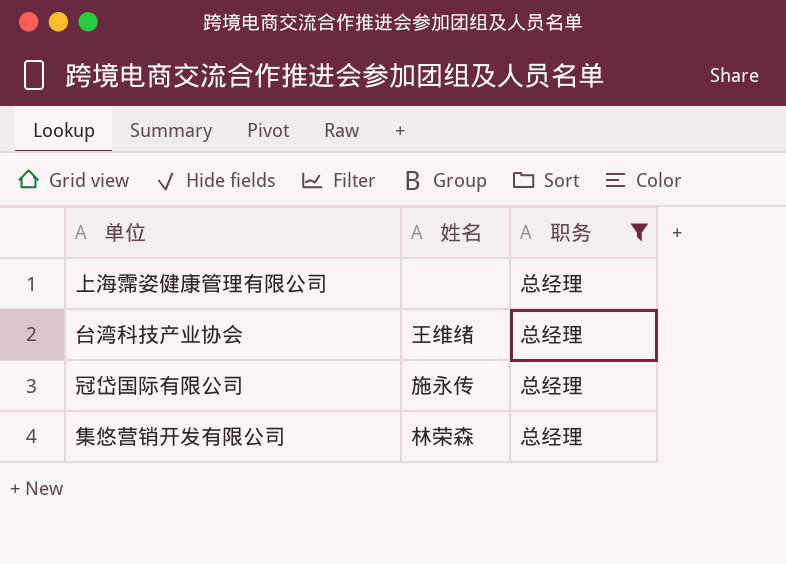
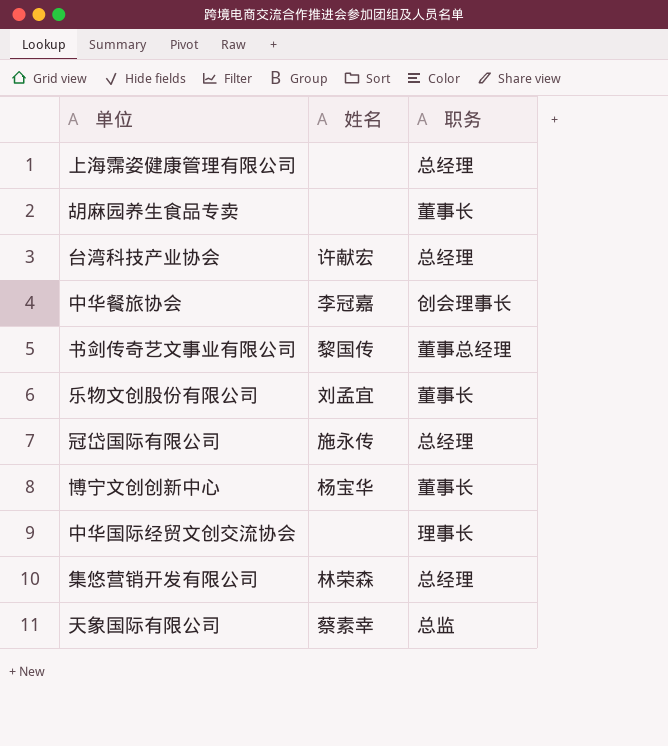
filter: 职务 = 总经理 -> none
台湾科技产业协会 | 姓名: 王维绪 -> 许献宏

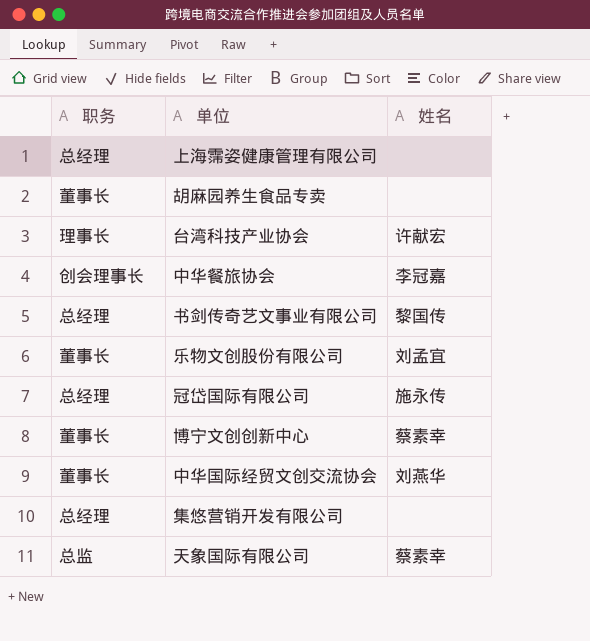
column 职务 | position: 3 -> 1
台湾科技产业协会 | 职务: 总经理 -> 理事长
书剑传奇艺文事业有限公司 | 职务: 董事总经理 -> 总经理
博宁文创创新中心 | 姓名: 杨宝华 -> 蔡素幸
中华国际经贸文创交流协会 | 职务: 理事长 -> 董事长
中华国际经贸文创交流协会 | 姓名: none -> 刘燕华
集悠营销开发有限公司 | 姓名: 林荣森 -> none

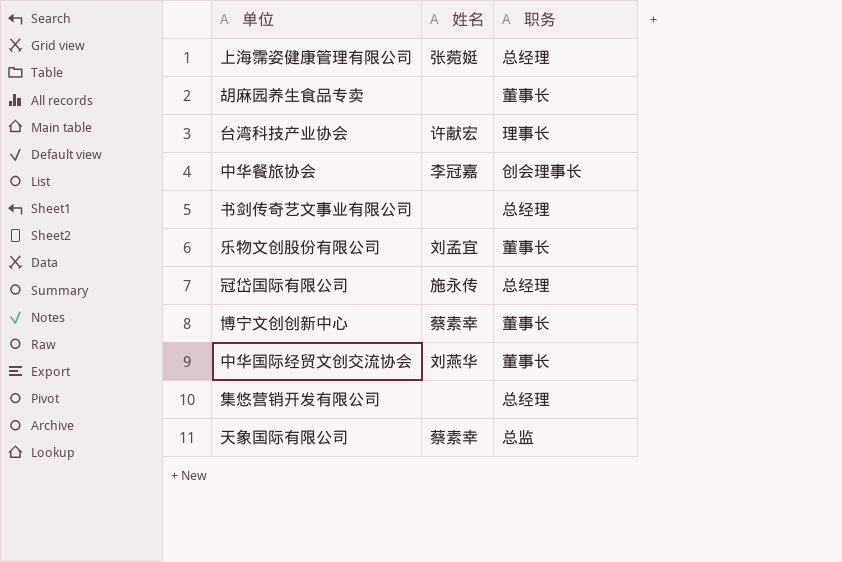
column 职务 | position: 1 -> 3
上海霈姿健康管理有限公司 | 姓名: none -> 张菀娗
书剑传奇艺文事业有限公司 | 姓名: 黎国传 -> none

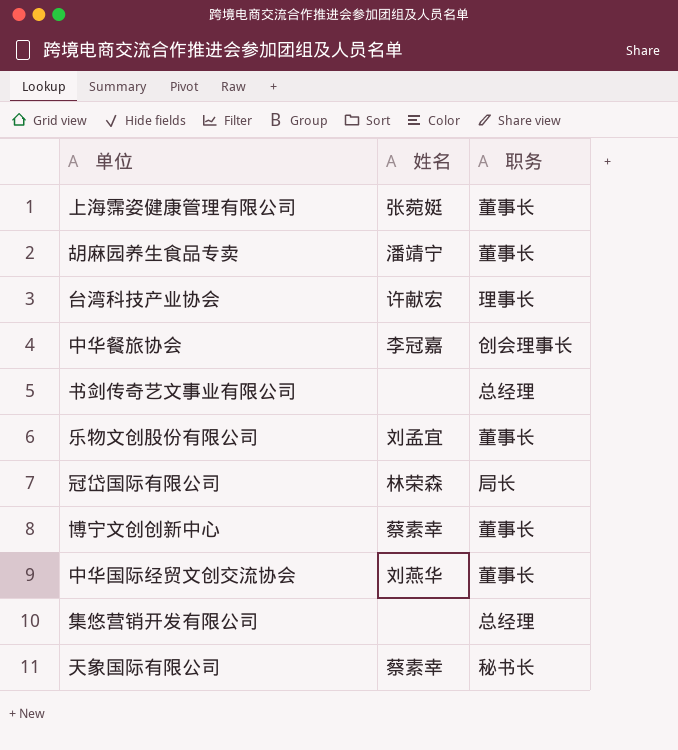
上海霈姿健康管理有限公司 | 职务: 总经理 -> 董事长
胡麻园养生食品专卖 | 姓名: none -> 潘靖宁
冠岱国际有限公司 | 姓名: 施永传 -> 林荣森
冠岱国际有限公司 | 职务: 总经理 -> 局长
天象国际有限公司 | 职务: 总监 -> 秘书长

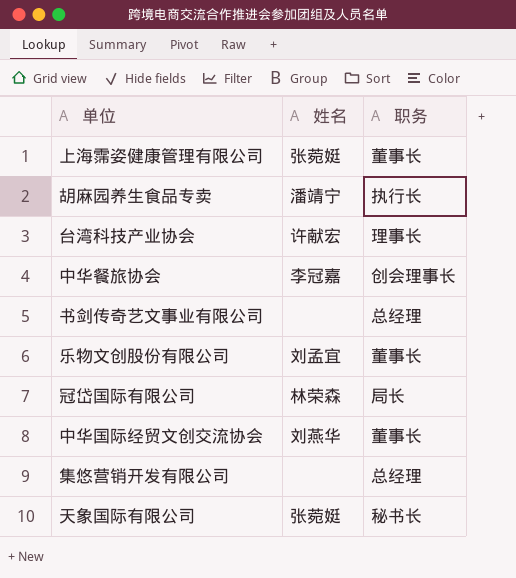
row 博宁文创创新中心: 蔡素幸 | 董事长 -> none
胡麻园养生食品专卖 | 职务: 董事长 -> 执行长
天象国际有限公司 | 姓名: 蔡素幸 -> 张菀娗

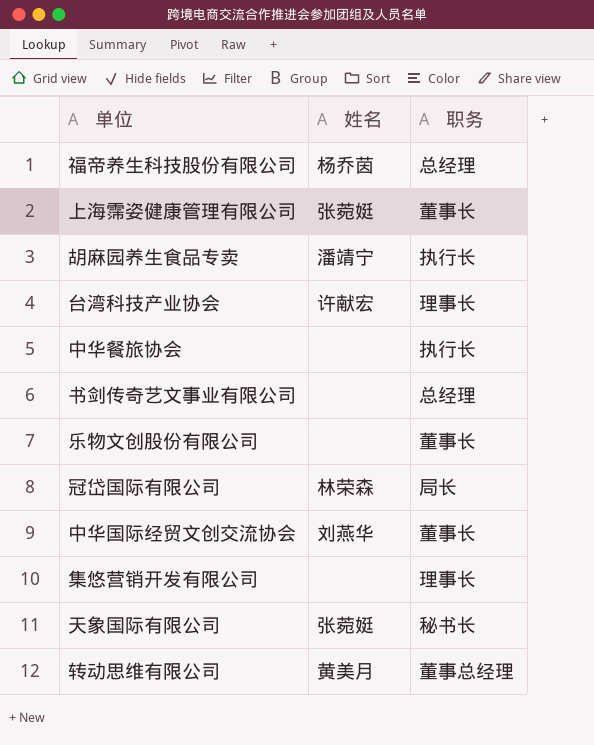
row 福帝养生科技股份有限公司: none -> 杨乔茵 | 总经理
中华餐旅协会 | 姓名: 李冠嘉 -> none
中华餐旅协会 | 职务: 创会理事长 -> 执行长
乐物文创股份有限公司 | 姓名: 刘孟宜 -> none
集悠营销开发有限公司 | 职务: 总经理 -> 理事长
row 转动思维有限公司: none -> 黄美月 | 董事总经理

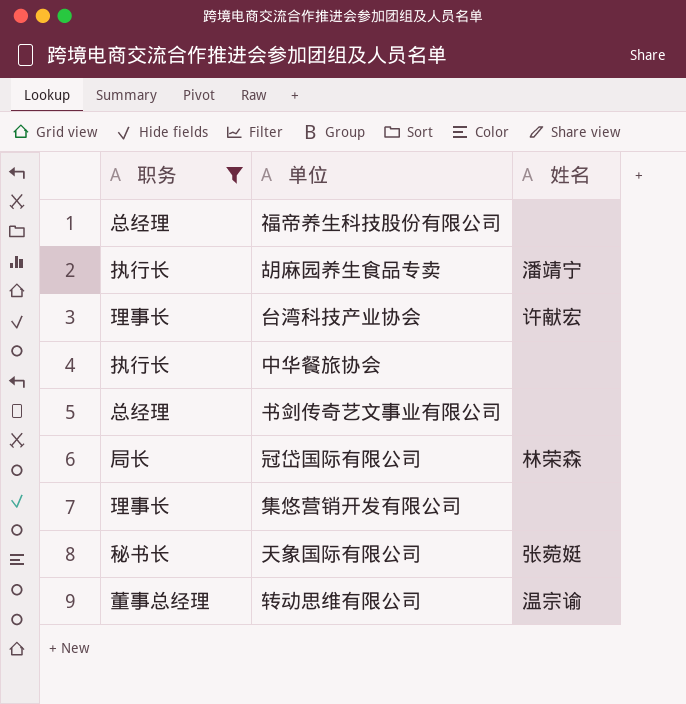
filter: none -> 职务 != 董事长
column 职务 | position: 3 -> 1
福帝养生科技股份有限公司 | 姓名: 杨乔茵 -> none
转动思维有限公司 | 姓名: 黄美月 -> 温宗谕

